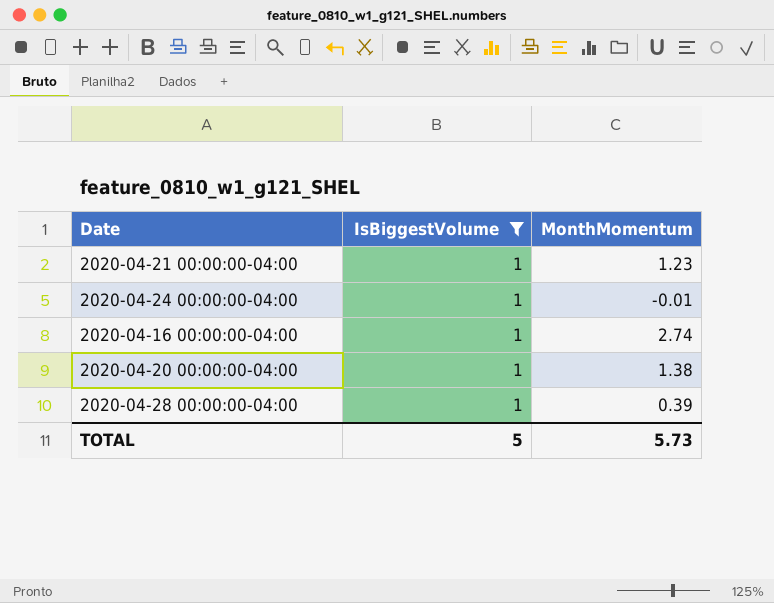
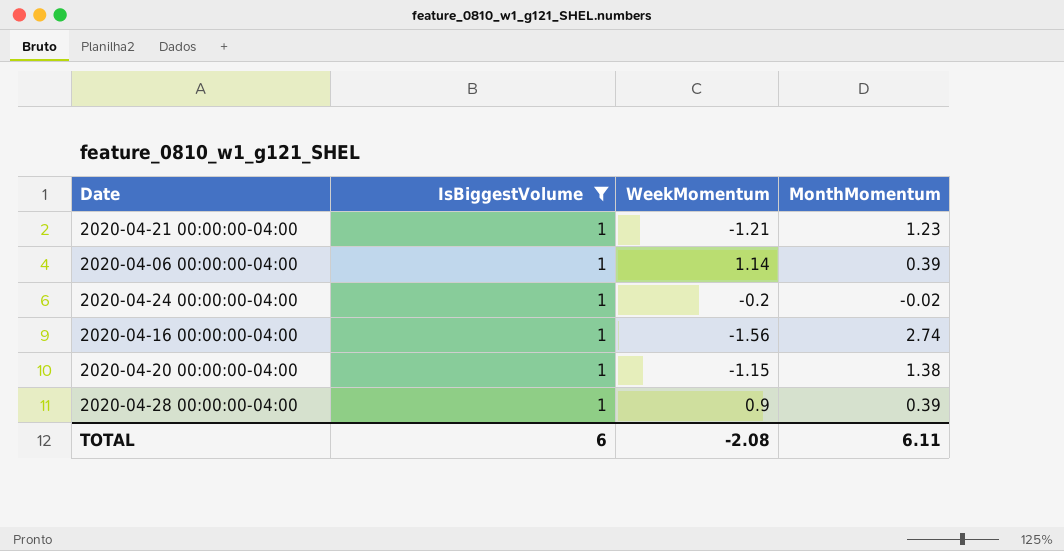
column WeekMomentum | position: none -> 3
row 2020-04-06 00:00:00-04:00: none -> 1 | 1.14 | 0.39
2020-04-24 00:00:00-04:00 | MonthMomentum: -0.01 -> -0.02
TOTAL | IsBiggestVolume: 5 -> 6
TOTAL | MonthMomentum: 5.73 -> 6.11

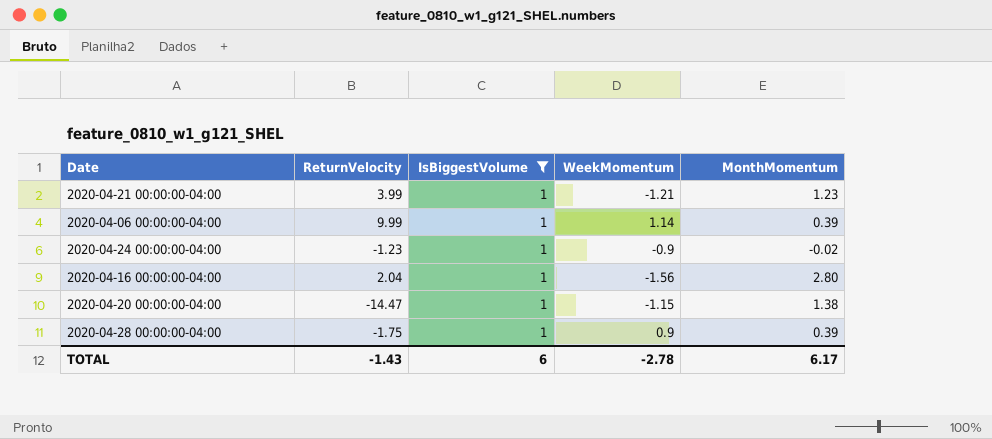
column ReturnVelocity | position: none -> 2
2020-04-24 00:00:00-04:00 | WeekMomentum: -0.2 -> -0.9
2020-04-16 00:00:00-04:00 | MonthMomentum: 2.74 -> 2.80
TOTAL | WeekMomentum: -2.08 -> -2.78
TOTAL | MonthMomentum: 6.11 -> 6.17

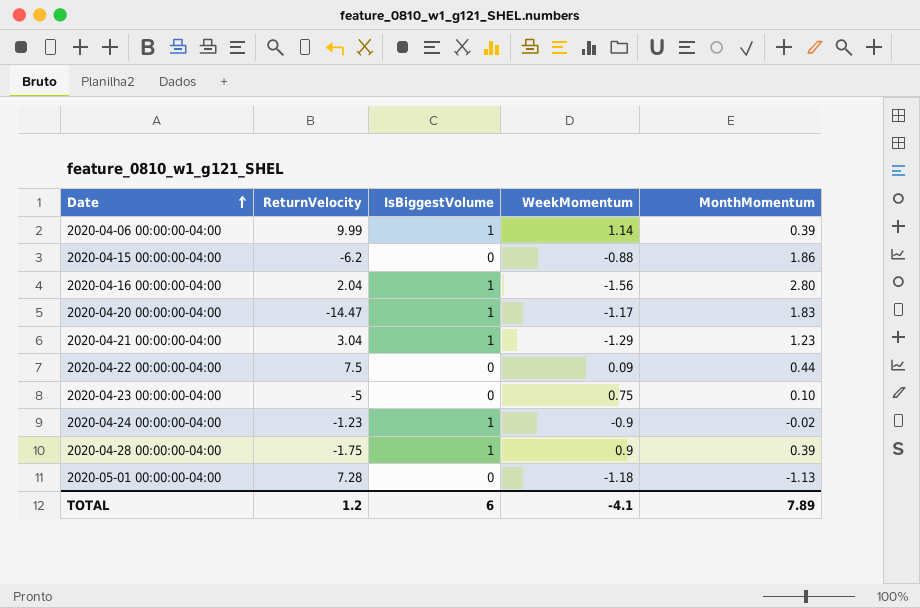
filter: IsBiggestVolume = 1 -> none
row order: none -> Date ascending
2020-04-20 00:00:00-04:00 | WeekMomentum: -1.15 -> -1.17
2020-04-20 00:00:00-04:00 | MonthMomentum: 1.38 -> 1.83
2020-04-21 00:00:00-04:00 | ReturnVelocity: 3.99 -> 3.04
2020-04-21 00:00:00-04:00 | WeekMomentum: -1.21 -> -1.29
TOTAL | ReturnVelocity: -1.43 -> 1.2
TOTAL | WeekMomentum: -2.78 -> -4.1
TOTAL | MonthMomentum: 6.17 -> 7.89

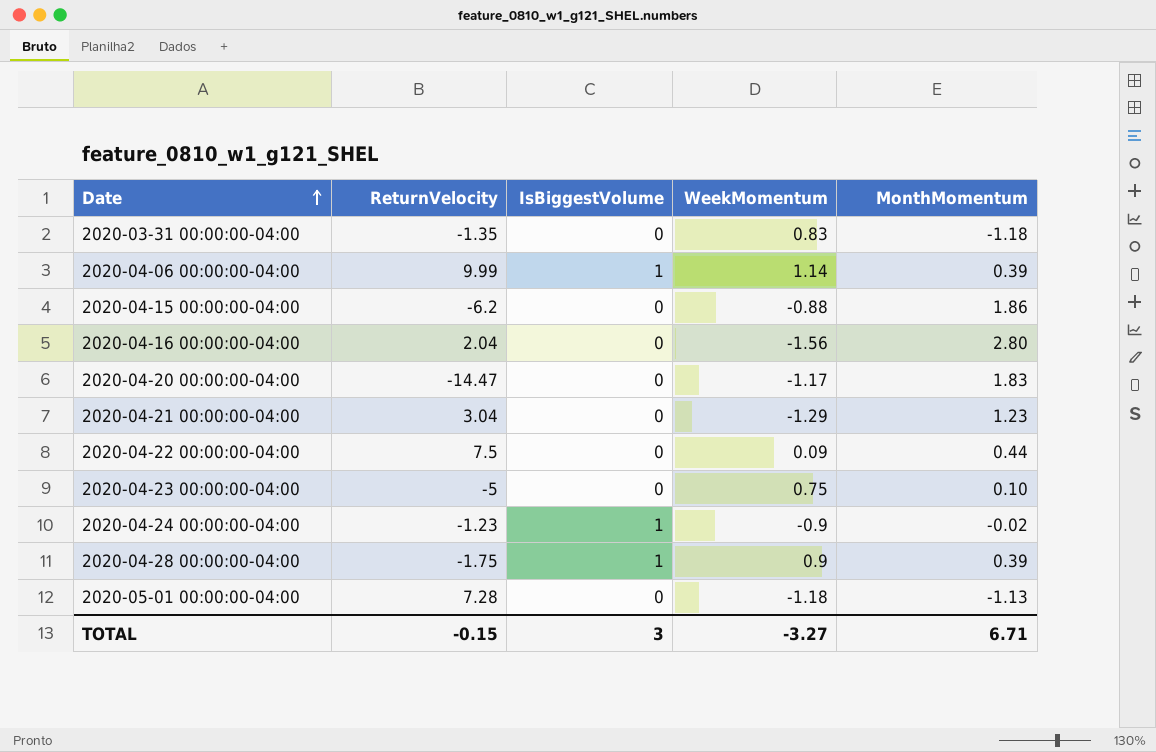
row 2020-03-31 00:00:00-04:00: none -> -1.35 | 0 | 0.83 | -1.18
2020-04-16 00:00:00-04:00 | IsBiggestVolume: 1 -> 0
2020-04-20 00:00:00-04:00 | IsBiggestVolume: 1 -> 0
2020-04-21 00:00:00-04:00 | IsBiggestVolume: 1 -> 0
TOTAL | ReturnVelocity: 1.2 -> -0.15
TOTAL | IsBiggestVolume: 6 -> 3
TOTAL | WeekMomentum: -4.1 -> -3.27
TOTAL | MonthMomentum: 7.89 -> 6.71

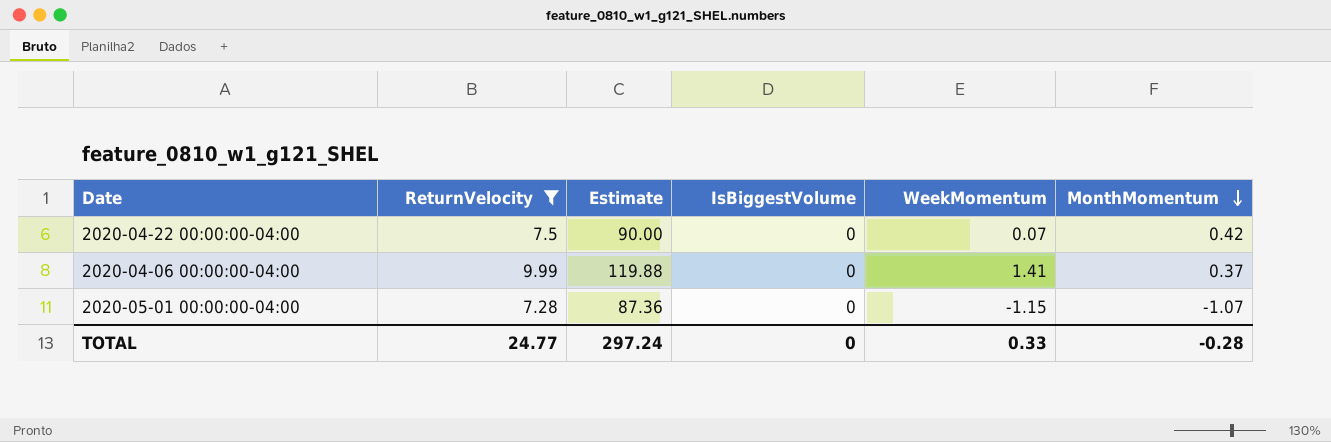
filter: none -> ReturnVelocity >= 7.28
row order: Date ascending -> MonthMomentum descending
column Estimate | formula: none -> [ReturnVelocity] * 12
2020-04-22 00:00:00-04:00 | WeekMomentum: 0.09 -> 0.07
2020-04-22 00:00:00-04:00 | MonthMomentum: 0.44 -> 0.42
2020-04-06 00:00:00-04:00 | IsBiggestVolume: 1 -> 0
2020-04-06 00:00:00-04:00 | WeekMomentum: 1.14 -> 1.41
2020-04-06 00:00:00-04:00 | MonthMomentum: 0.39 -> 0.37
2020-05-01 00:00:00-04:00 | WeekMomentum: -1.18 -> -1.15
2020-05-01 00:00:00-04:00 | MonthMomentum: -1.13 -> -1.07
TOTAL | ReturnVelocity: -0.15 -> 24.77
TOTAL | IsBiggestVolume: 3 -> 0
TOTAL | WeekMomentum: -3.27 -> 0.33
TOTAL | MonthMomentum: 6.71 -> -0.28

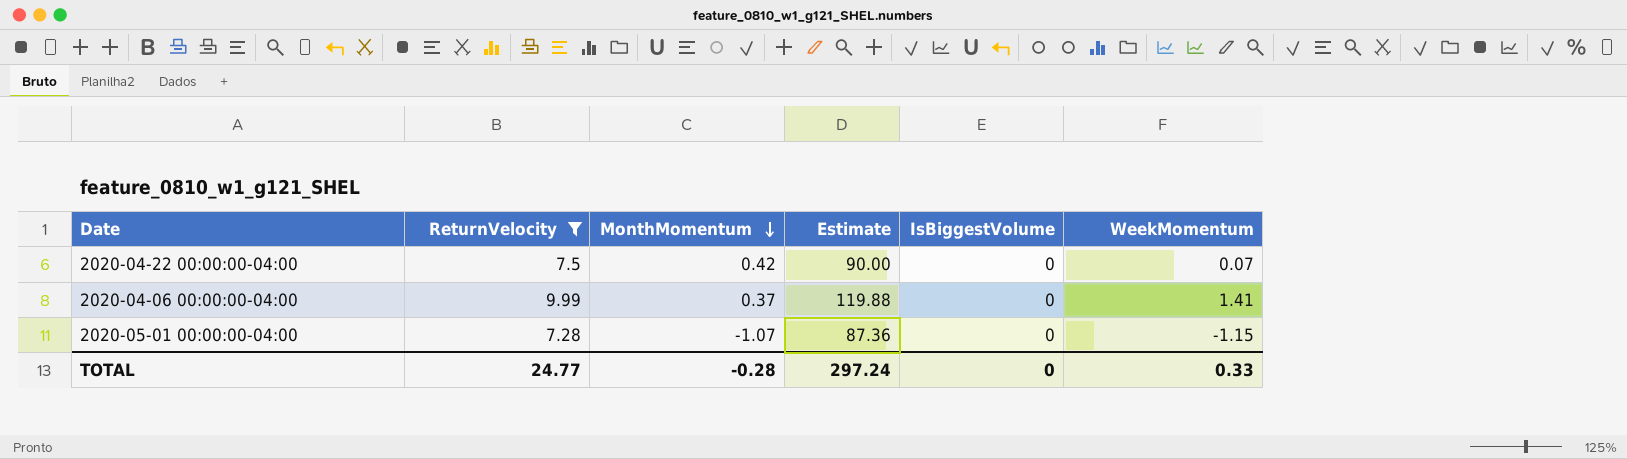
column MonthMomentum | position: 6 -> 3

